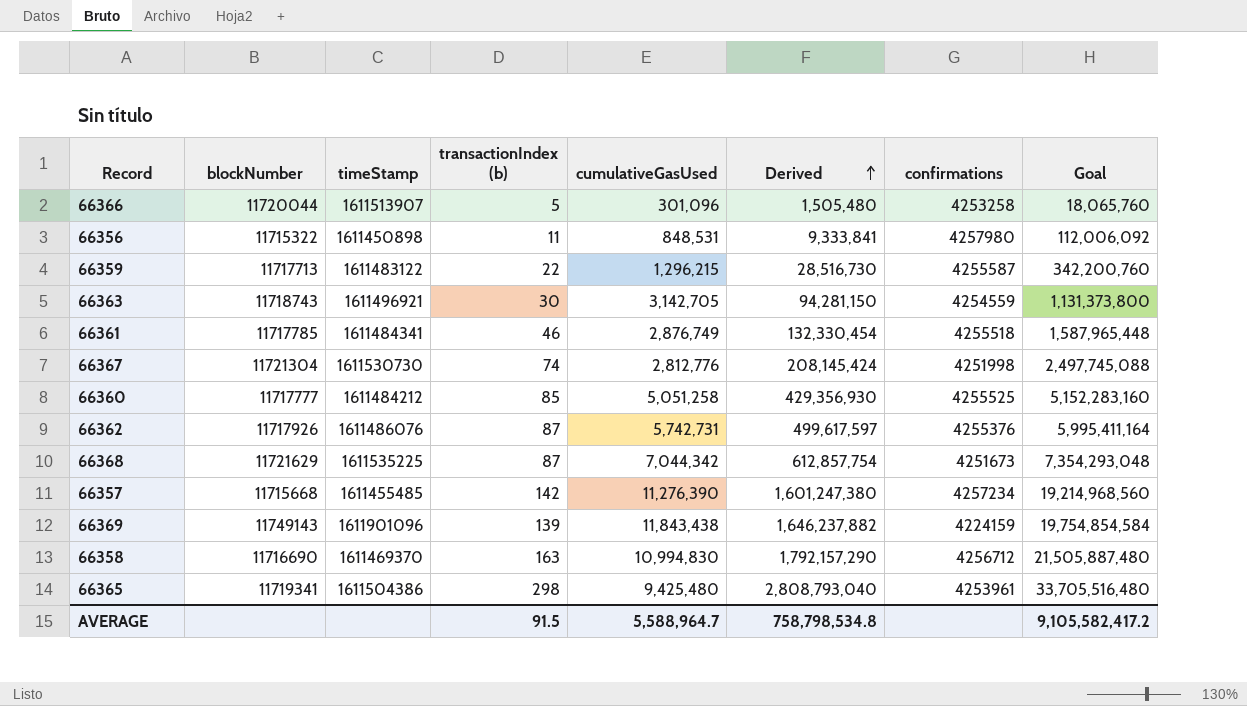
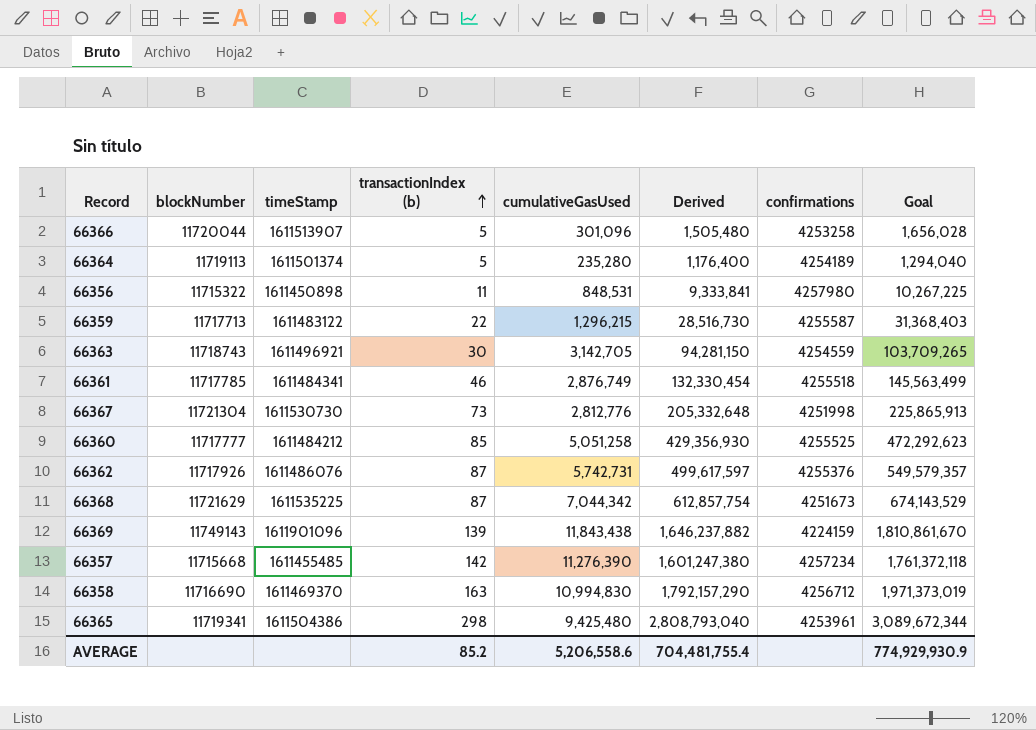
row order: Derived ascending -> transactionIndex (b) ascending
column Goal | formula: [Derived] * 12 -> [Derived] * 1.1
row 66364: none -> 11719113 | 1611501374 | 5 | 235,280 | 1,176,400 | 4254189 | 1,294,040
66367 | transactionIndex (b): 74 -> 73
66367 | Derived: 208,145,424 -> 205,332,648
AVERAGE | transactionIndex (b): 91.5 -> 85.2
AVERAGE | cumulativeGasUsed: 5,588,964.7 -> 5,206,558.6
AVERAGE | Derived: 758,798,534.8 -> 704,481,755.4
AVERAGE | Goal: 9,105,582,417.2 -> 774,929,930.9

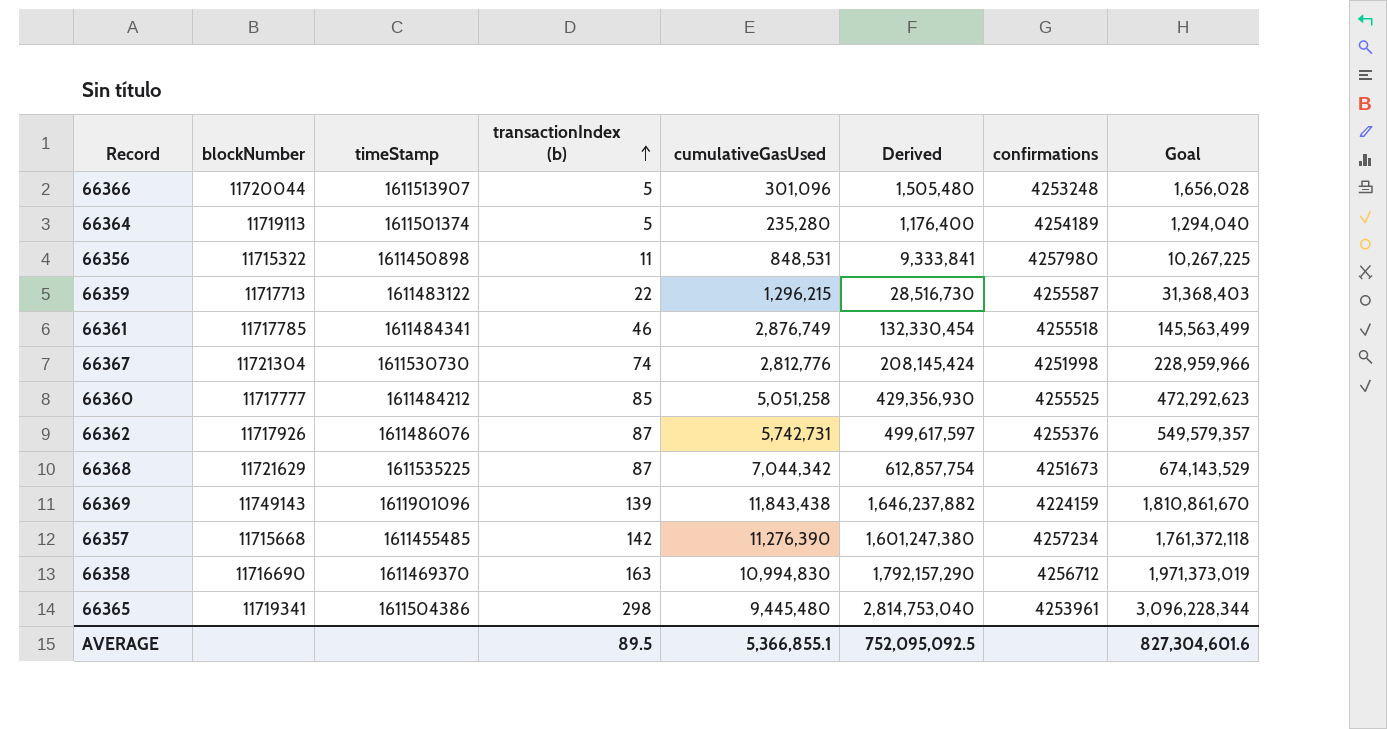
row 66363: 11718743 | 1611496921 | 30 | 3,142,705 | 94,281,150 | 4254559 | 103,709,265 -> none
66366 | confirmations: 4253258 -> 4253248
66367 | transactionIndex (b): 73 -> 74
66367 | Derived: 205,332,648 -> 208,145,424
66367 | Goal: 225,865,913 -> 228,959,966
66365 | cumulativeGasUsed: 9,425,480 -> 9,445,480
66365 | Derived: 2,808,793,040 -> 2,814,753,040
66365 | Goal: 3,089,672,344 -> 3,096,228,344
AVERAGE | transactionIndex (b): 85.2 -> 89.5
AVERAGE | cumulativeGasUsed: 5,206,558.6 -> 5,366,855.1
AVERAGE | Derived: 704,481,755.4 -> 752,095,092.5
AVERAGE | Goal: 774,929,930.9 -> 827,304,601.6

